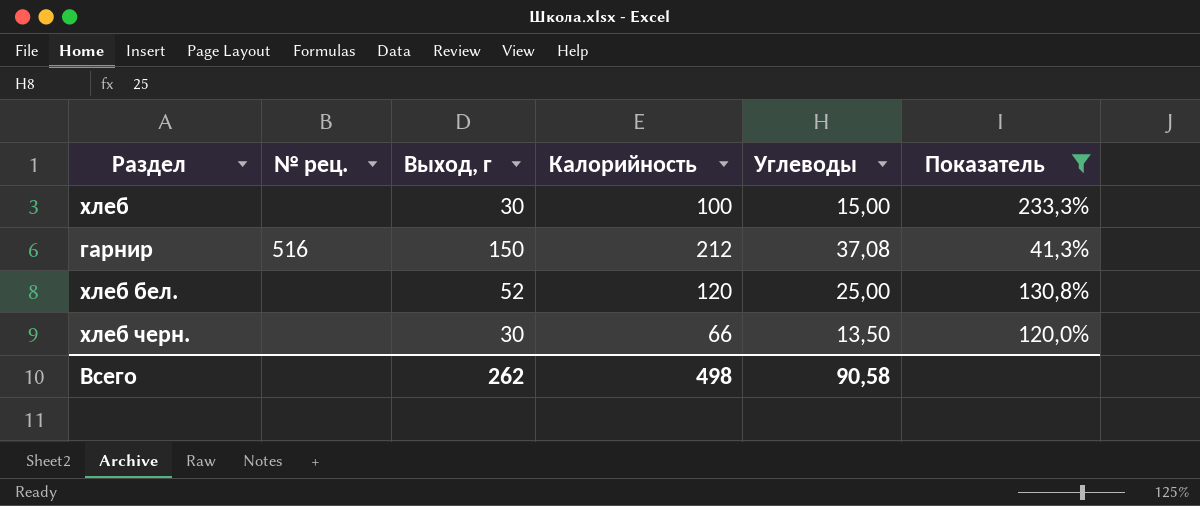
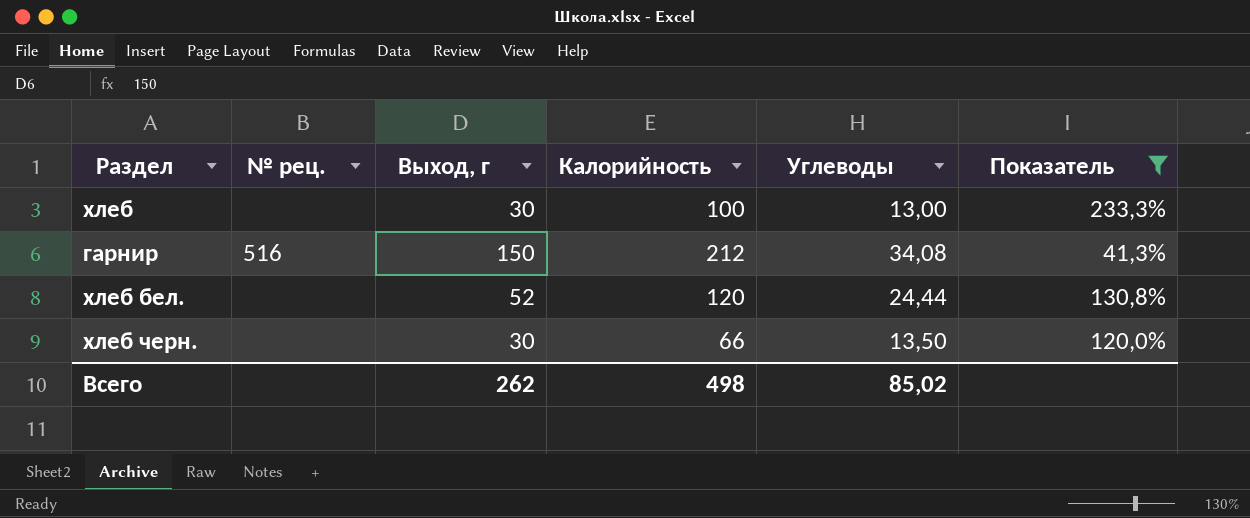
хлеб | Углеводы: 15,00 -> 13,00
гарнир | Углеводы: 37,08 -> 34,08
хлеб бел. | Углеводы: 25,00 -> 24,44
Всего | Углеводы: 90,58 -> 85,02

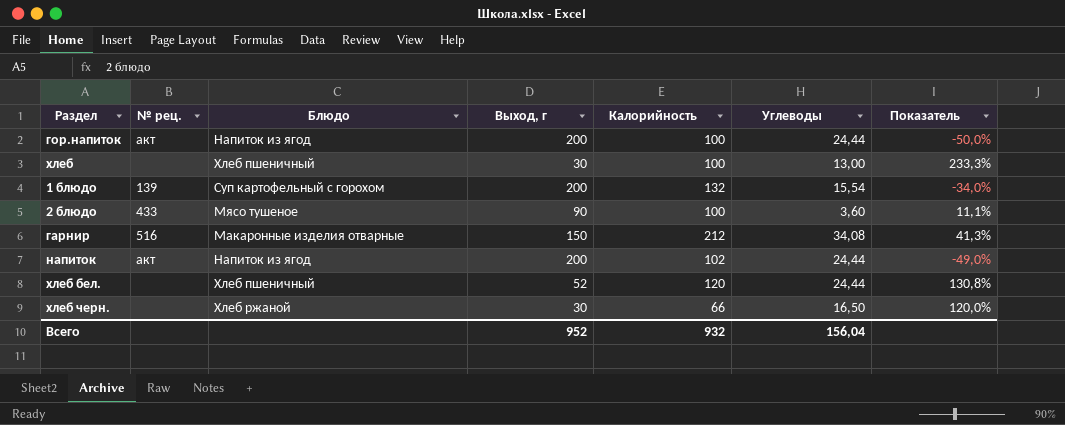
filter: Показатель >= 41,3% -> none
column Блюдо | position: none -> 3
хлеб черн. | Углеводы: 13,50 -> 16,50
Всего | Выход, г: 262 -> 952
Всего | Калорийность: 498 -> 932
Всего | Углеводы: 85,02 -> 156,04

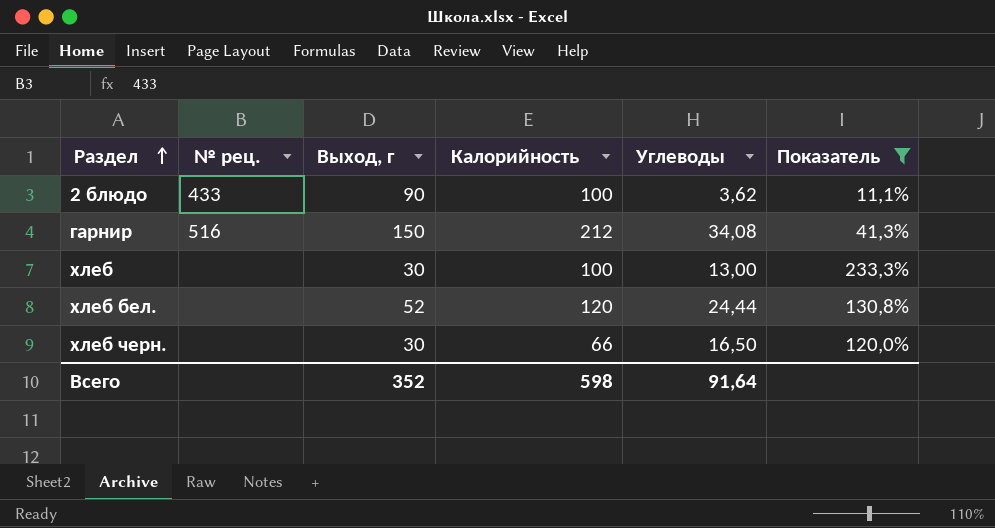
filter: none -> Показатель >= 11,1%
row order: none -> Раздел ascending
column Блюдо | position: 3 -> none
2 блюдо | Углеводы: 3,60 -> 3,62
Всего | Выход, г: 952 -> 352
Всего | Калорийность: 932 -> 598
Всего | Углеводы: 156,04 -> 91,64

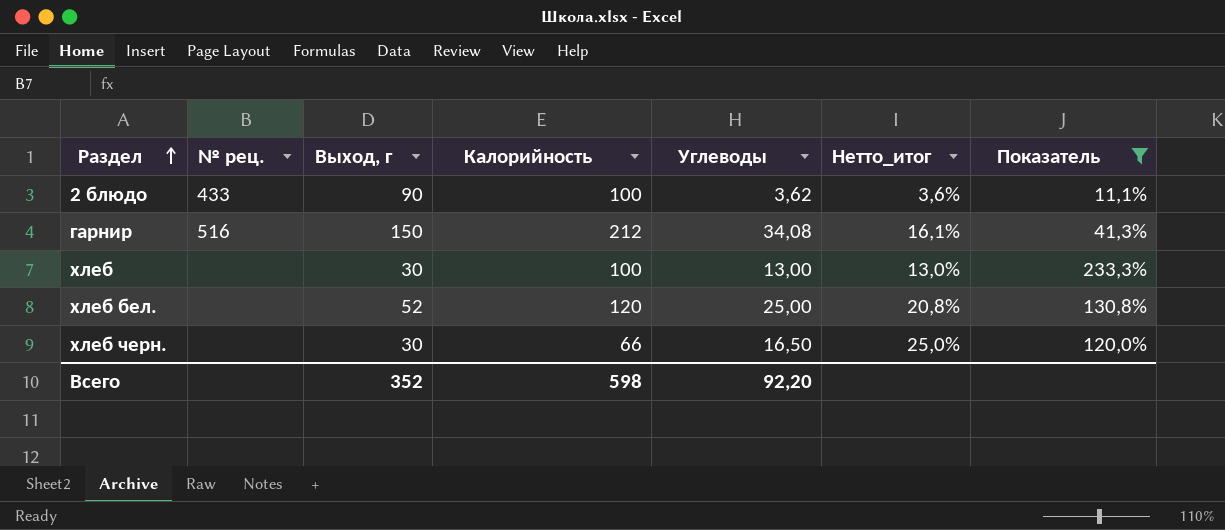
column Нетто_итог | formula: none -> [Углеводы] / [Калорийность]
хлеб бел. | Углеводы: 24,44 -> 25,00
Всего | Углеводы: 91,64 -> 92,20

